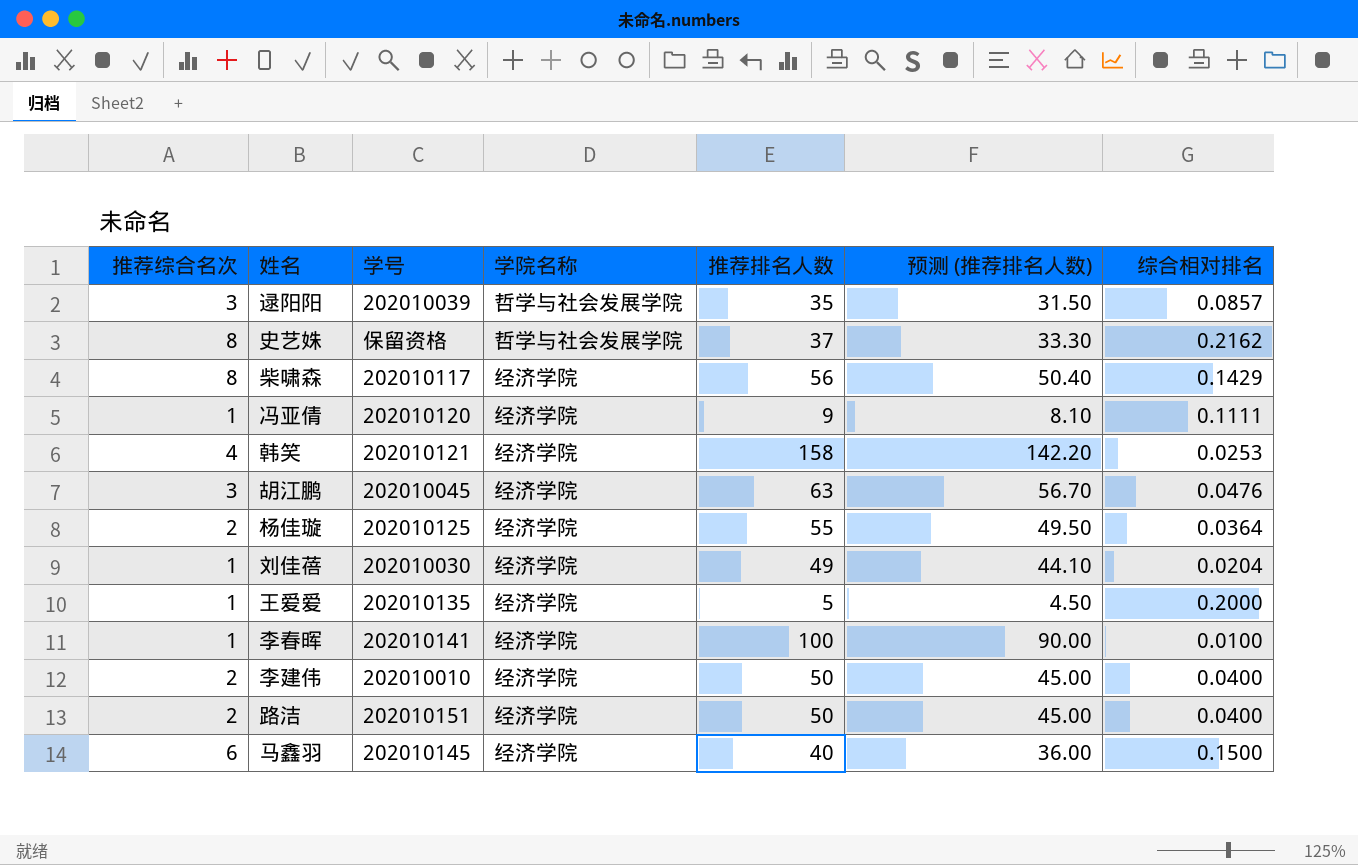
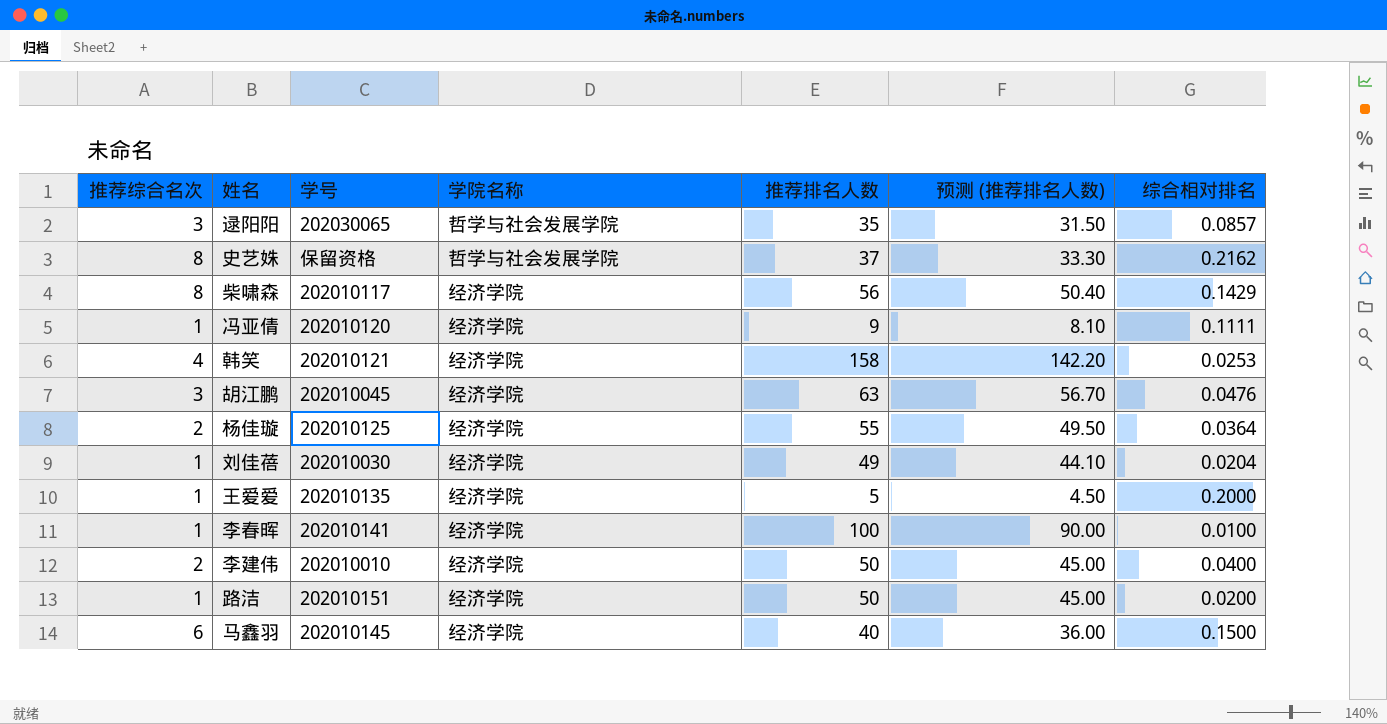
逯阳阳 | 学号: 202010039 -> 202030065
路洁 | 推荐综合名次: 2 -> 1
路洁 | 综合相对排名: 0.0400 -> 0.0200

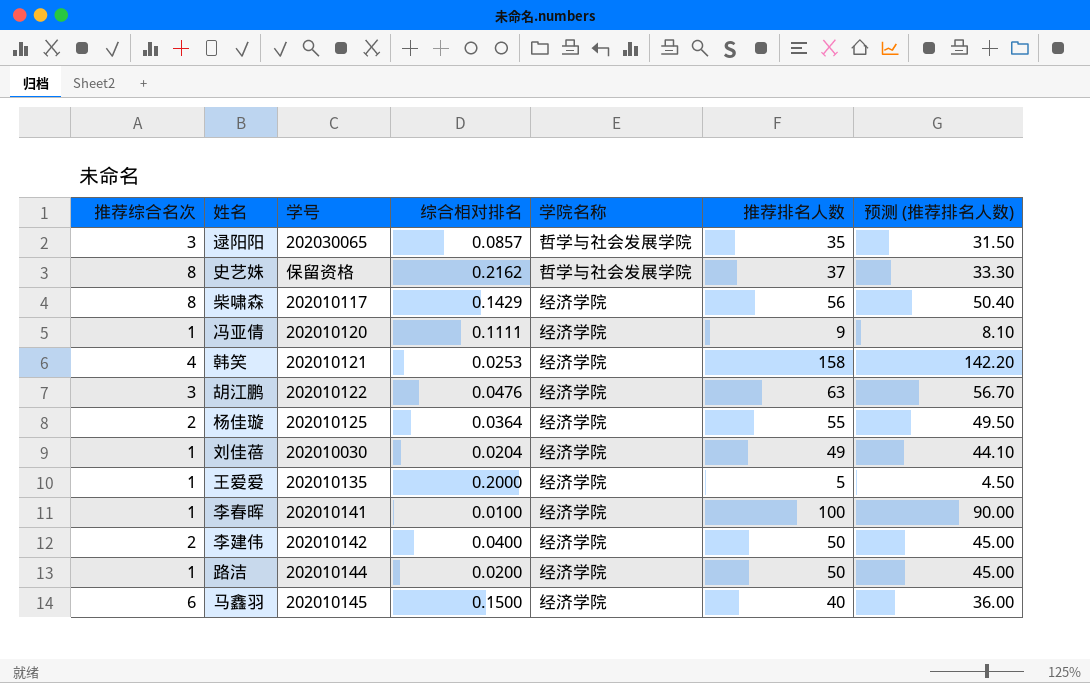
column 综合相对排名 | position: 7 -> 4
胡江鹏 | 学号: 202010045 -> 202010122
李建伟 | 学号: 202010010 -> 202010142
路洁 | 学号: 202010151 -> 202010144

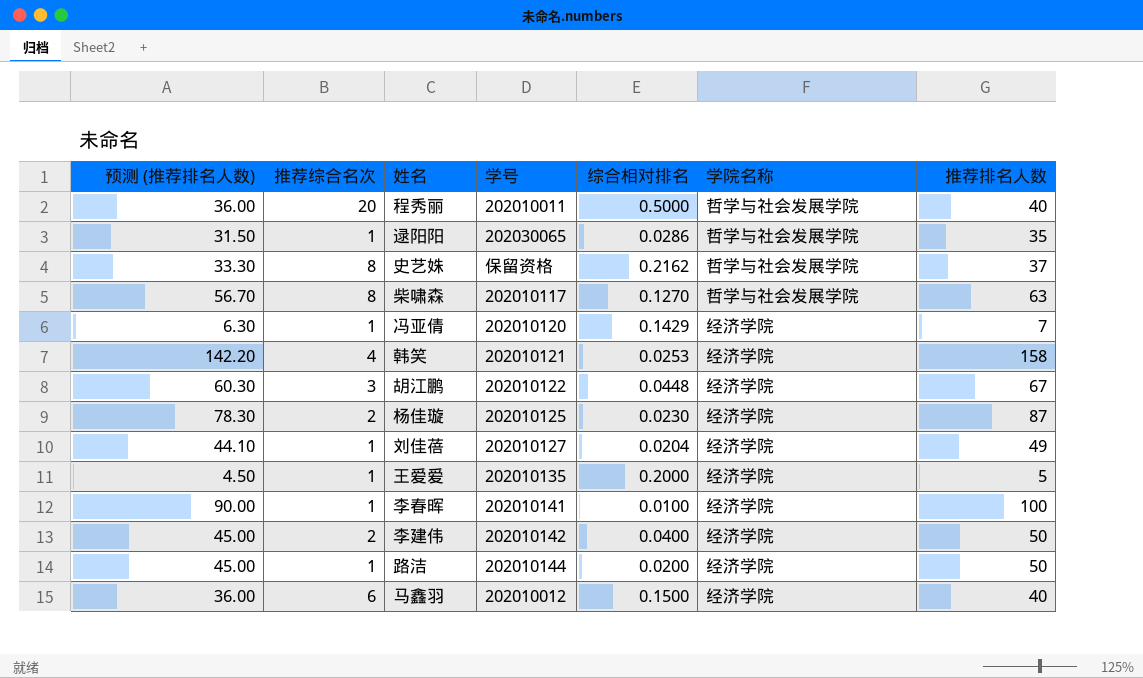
column 预测 (推荐排名人数) | position: 7 -> 1
row 程秀丽: none -> 36.00 | 20 | 202010011 | 0.5000 | 哲学与社会发展学院 | 40
逯阳阳 | 推荐综合名次: 3 -> 1
逯阳阳 | 综合相对排名: 0.0857 -> 0.0286
柴啸森 | 预测 (推荐排名人数): 50.40 -> 56.70
柴啸森 | 综合相对排名: 0.1429 -> 0.1270
柴啸森 | 学院名称: 经济学院 -> 哲学与社会发展学院
柴啸森 | 推荐排名人数: 56 -> 63
冯亚倩 | 预测 (推荐排名人数): 8.10 -> 6.30
冯亚倩 | 综合相对排名: 0.1111 -> 0.1429
冯亚倩 | 推荐排名人数: 9 -> 7
胡江鹏 | 预测 (推荐排名人数): 56.70 -> 60.30
胡江鹏 | 综合相对排名: 0.0476 -> 0.0448
胡江鹏 | 推荐排名人数: 63 -> 67
杨佳璇 | 预测 (推荐排名人数): 49.50 -> 78.30
杨佳璇 | 综合相对排名: 0.0364 -> 0.0230
杨佳璇 | 推荐排名人数: 55 -> 87
刘佳蓓 | 学号: 202010030 -> 202010127
马鑫羽 | 学号: 202010145 -> 202010012

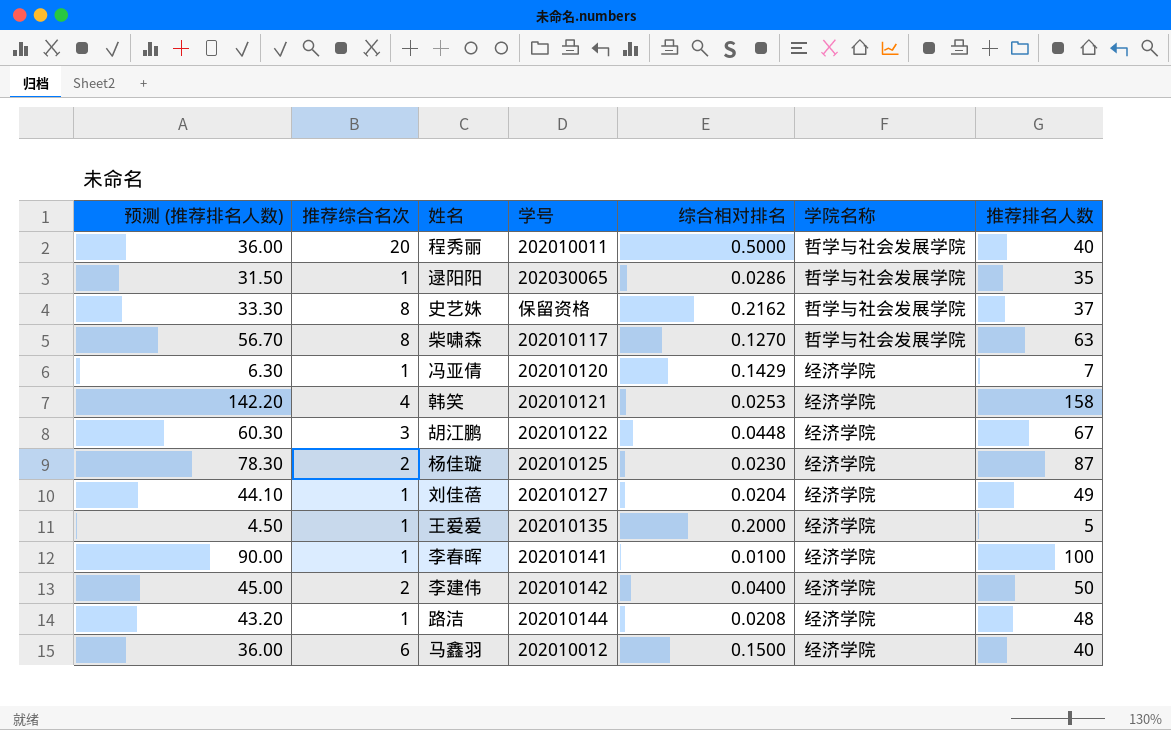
路洁 | 预测 (推荐排名人数): 45.00 -> 43.20
路洁 | 综合相对排名: 0.0200 -> 0.0208
路洁 | 推荐排名人数: 50 -> 48

